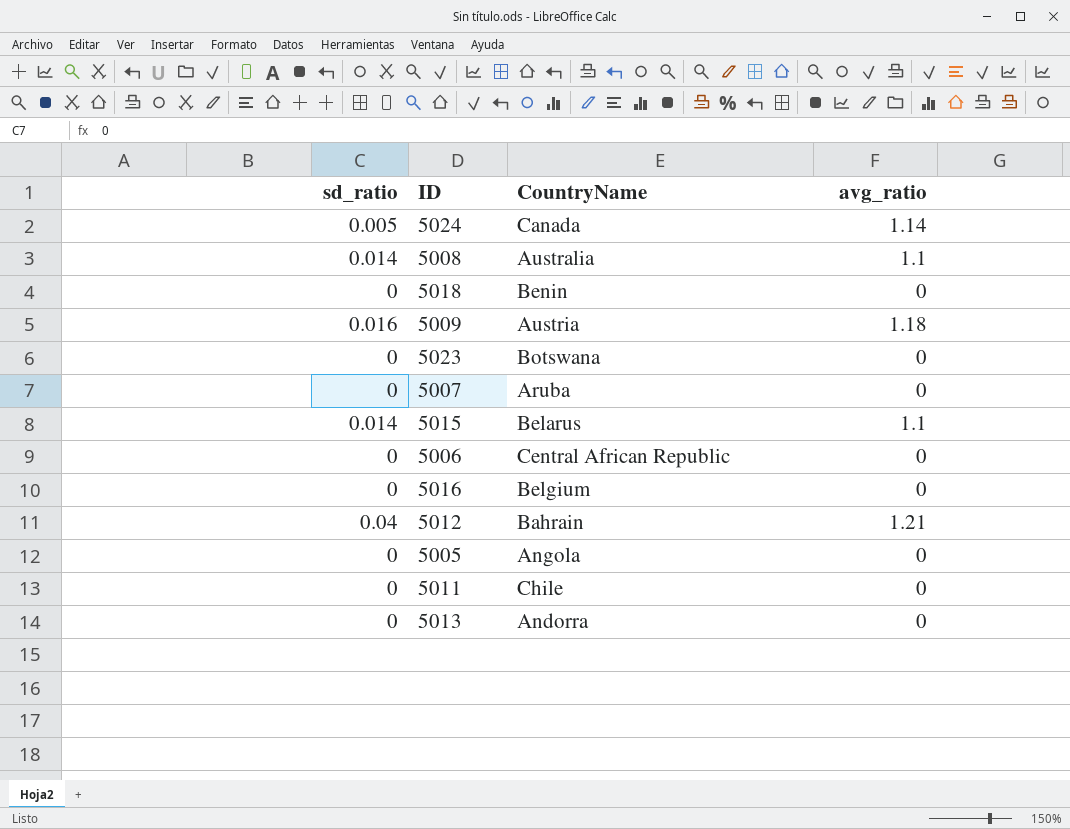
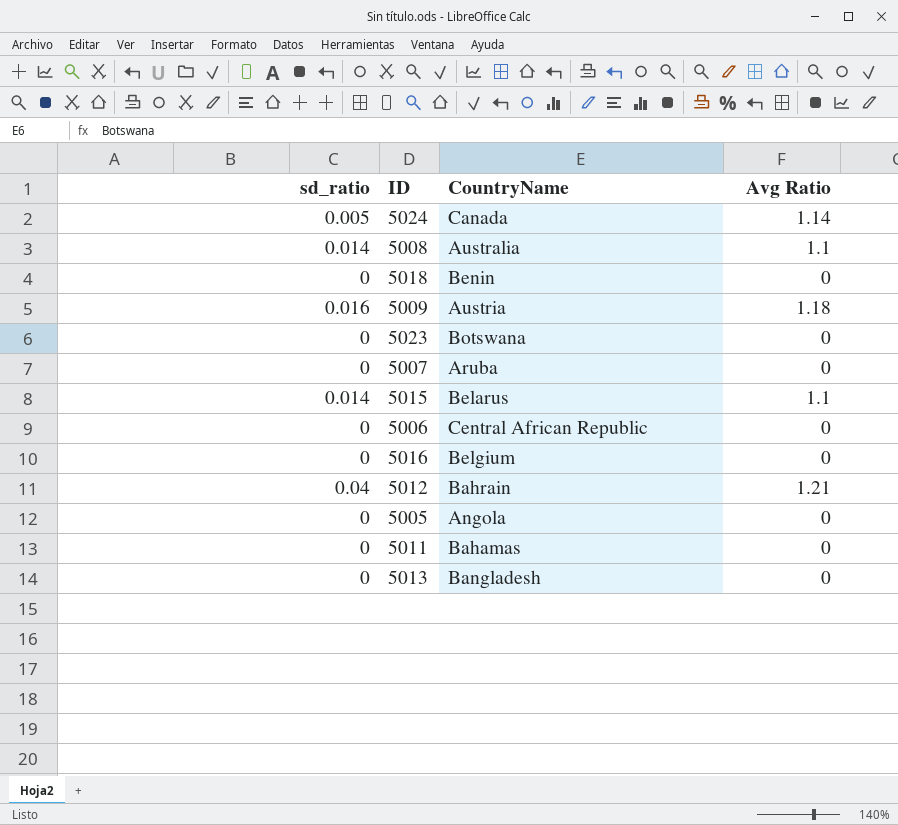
column name: avg_ratio -> Avg Ratio
5011 | CountryName: Chile -> Bahamas
5013 | CountryName: Andorra -> Bangladesh

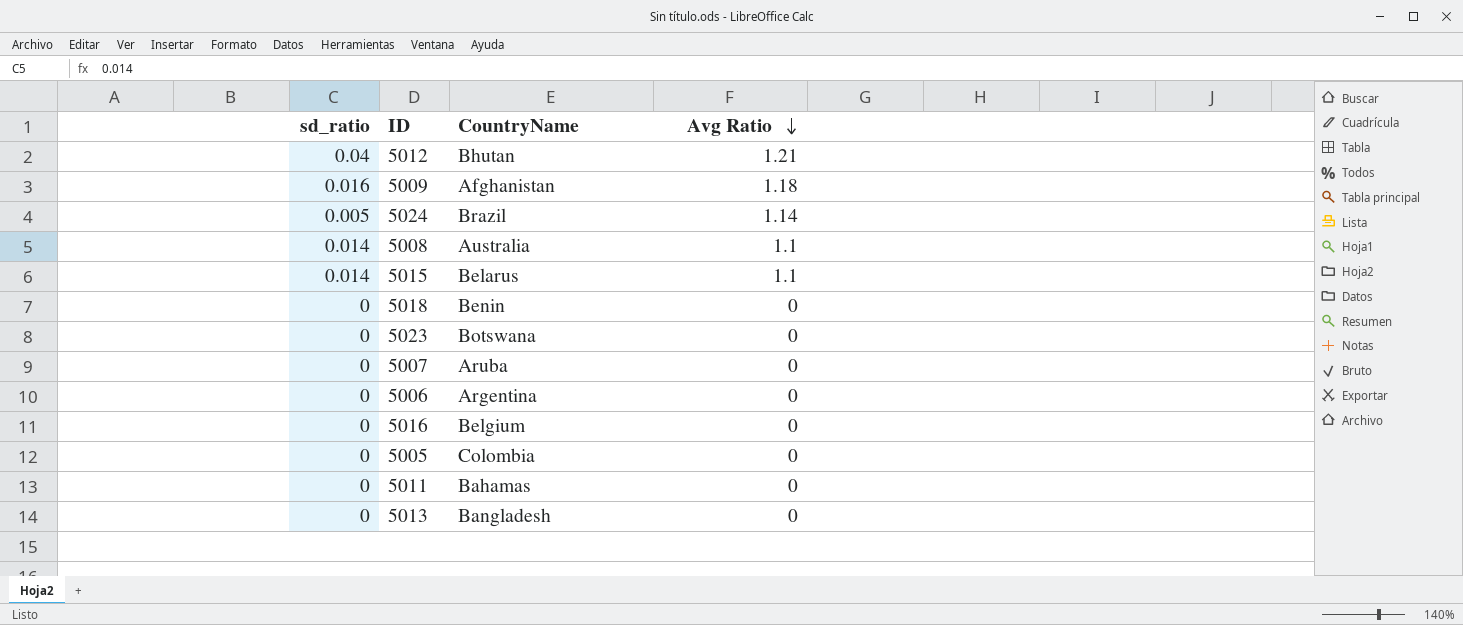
row order: none -> Avg Ratio descending
5012 | CountryName: Bahrain -> Bhutan
5009 | CountryName: Austria -> Afghanistan
5024 | CountryName: Canada -> Brazil
5006 | CountryName: Central African Republic -> Argentina
5005 | CountryName: Angola -> Colombia

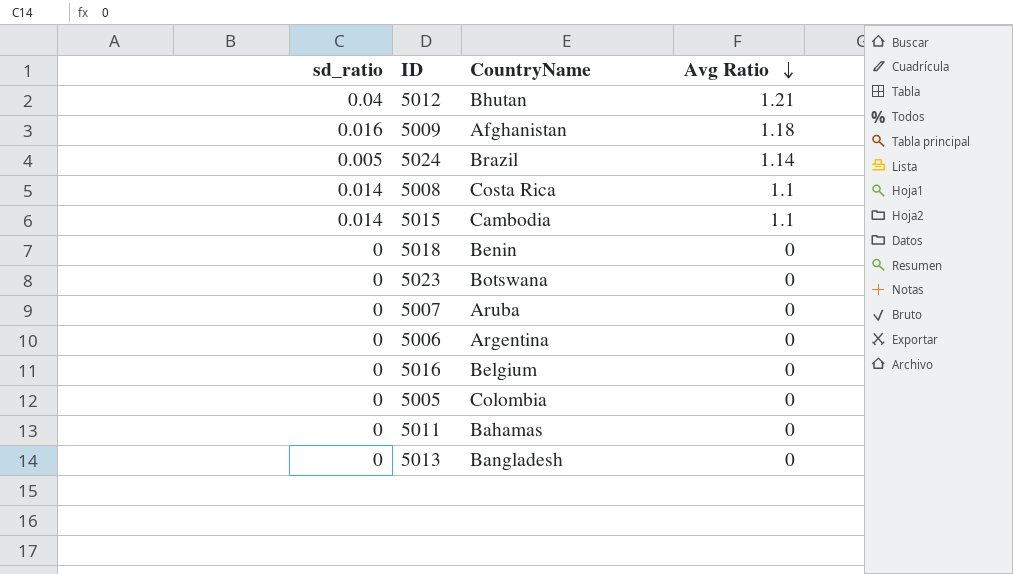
5008 | CountryName: Australia -> Costa Rica
5015 | CountryName: Belarus -> Cambodia

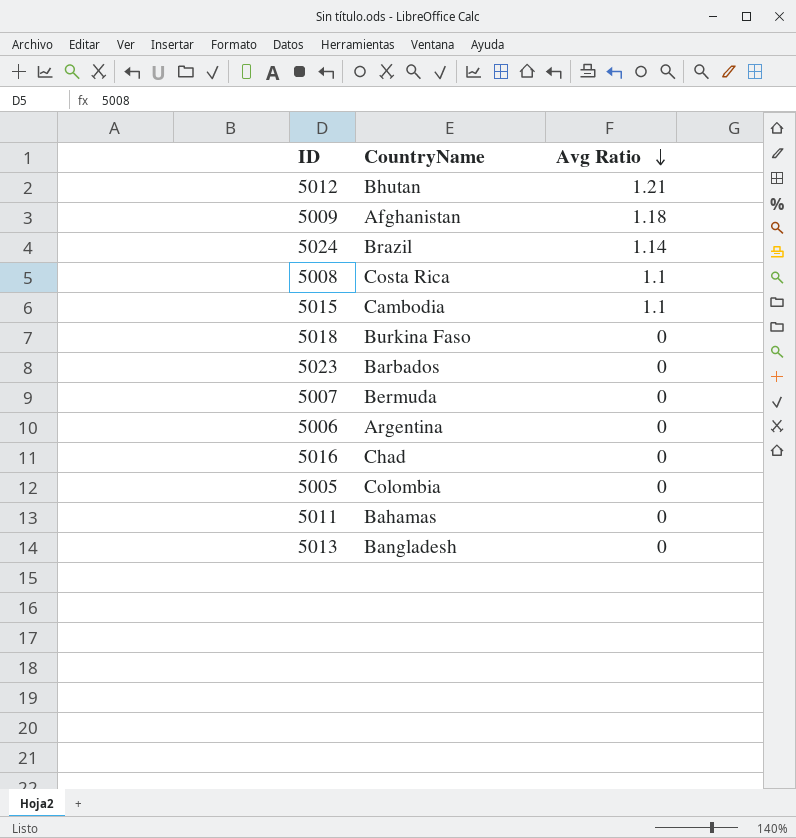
column sd_ratio | position: 1 -> none
5018 | CountryName: Benin -> Burkina Faso
5023 | CountryName: Botswana -> Barbados
5007 | CountryName: Aruba -> Bermuda
5016 | CountryName: Belgium -> Chad

